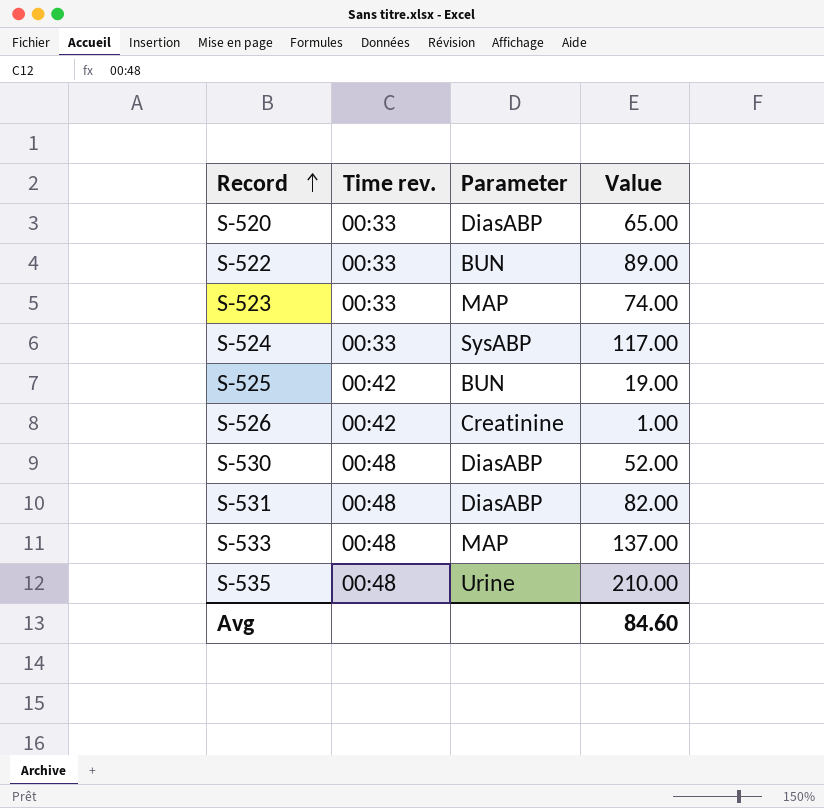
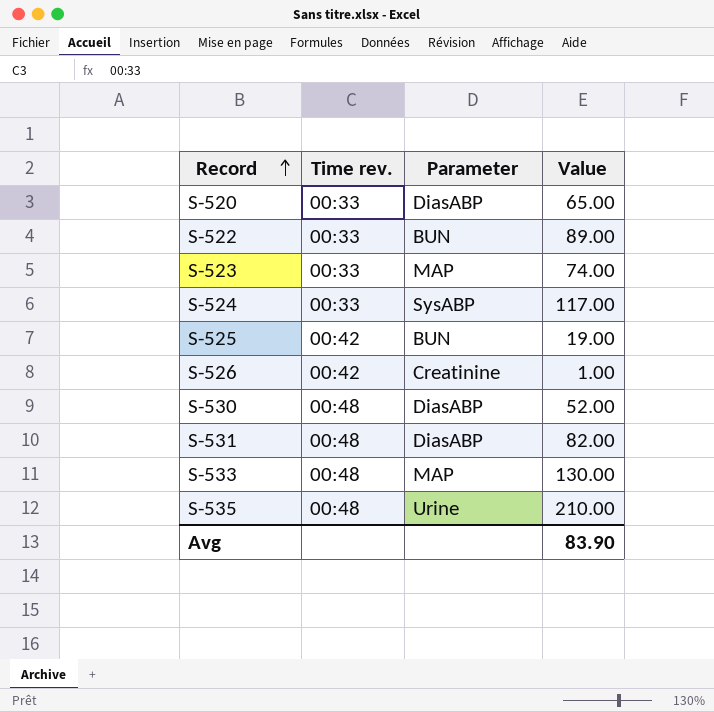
S-533 | Value: 137.00 -> 130.00
Avg | Value: 84.60 -> 83.90

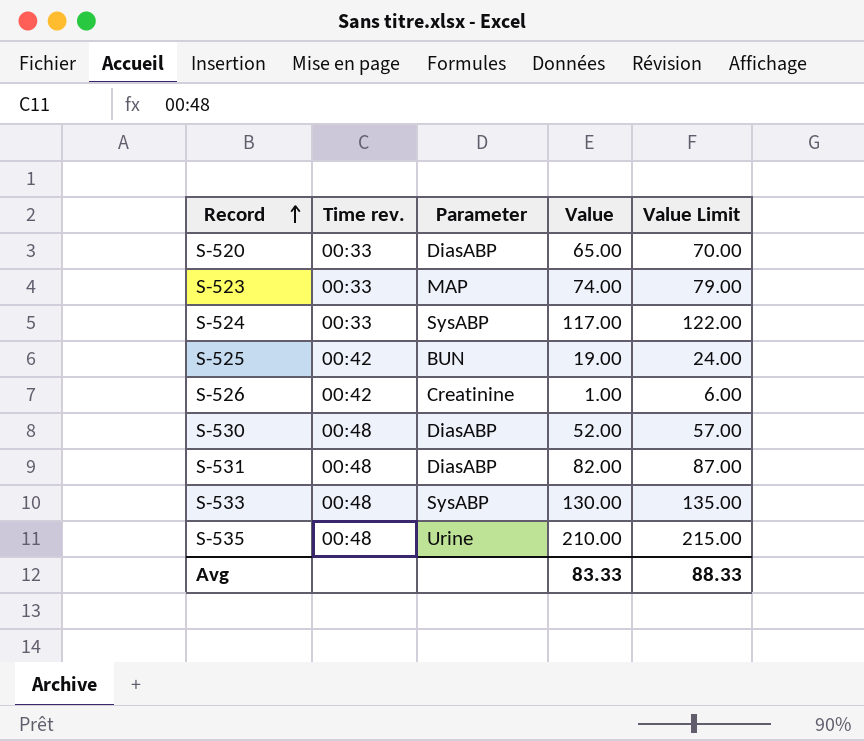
column Value Limit | formula: none -> [Value] + 5
row S-522: 00:33 | BUN | 89.00 -> none
S-533 | Parameter: MAP -> SysABP
Avg | Value: 83.90 -> 83.33

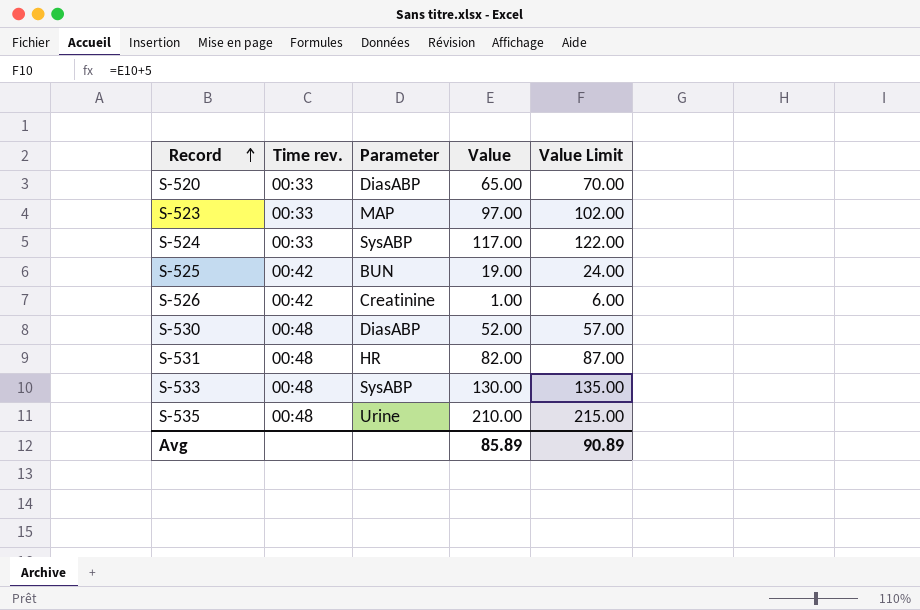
S-523 | Value: 74.00 -> 97.00
S-523 | Value Limit: 79.00 -> 102.00
S-531 | Parameter: DiasABP -> HR
Avg | Value: 83.33 -> 85.89
Avg | Value Limit: 88.33 -> 90.89

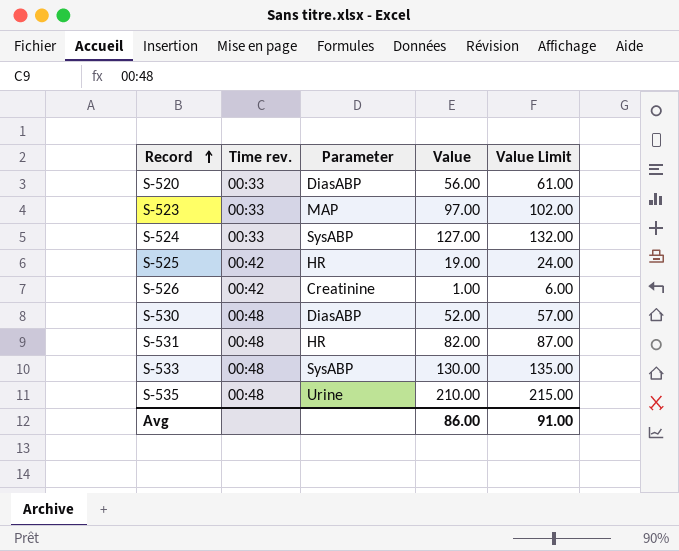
S-520 | Value: 65.00 -> 56.00
S-520 | Value Limit: 70.00 -> 61.00
S-524 | Value: 117.00 -> 127.00
S-524 | Value Limit: 122.00 -> 132.00
S-525 | Parameter: BUN -> HR
Avg | Value: 85.89 -> 86.00
Avg | Value Limit: 90.89 -> 91.00

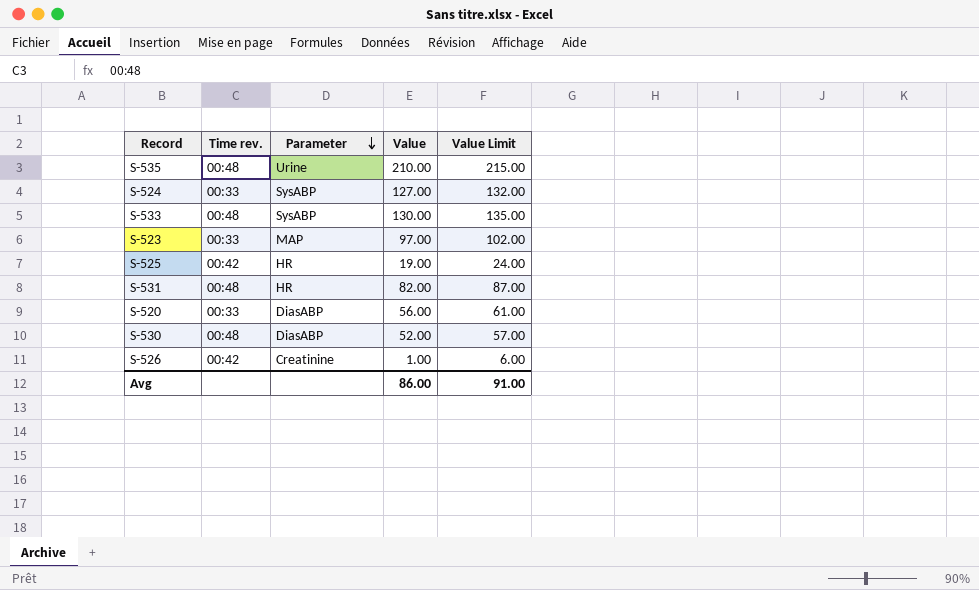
row order: Record ascending -> Parameter descending

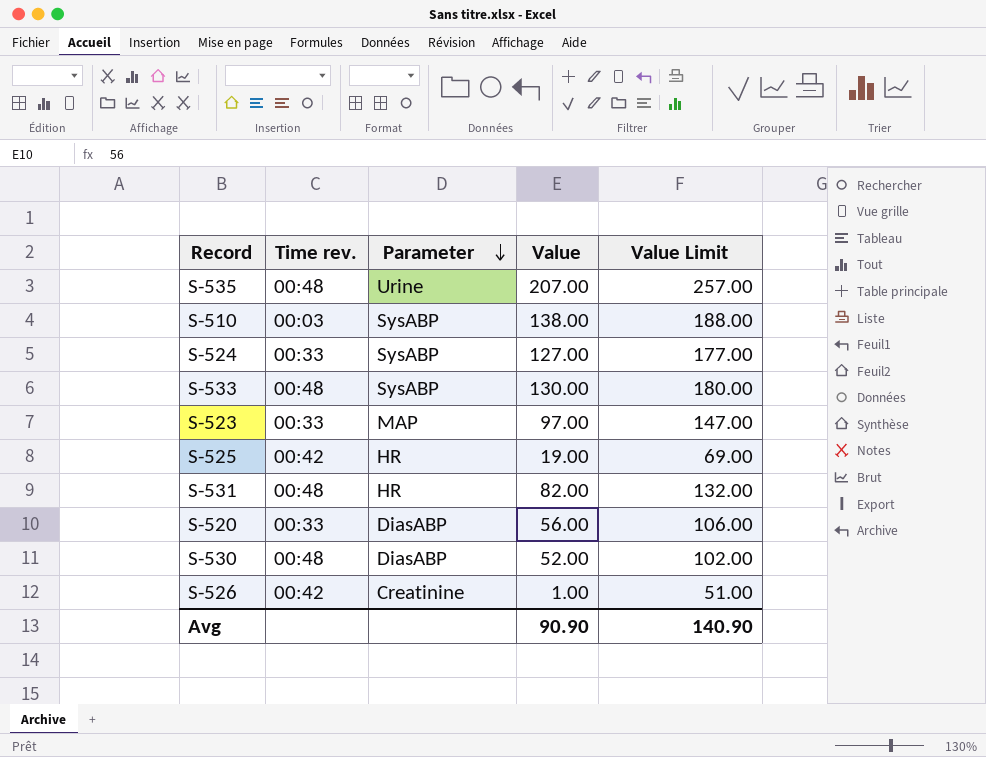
column Value Limit | formula: [Value] + 5 -> [Value] + 50
S-535 | Value: 210.00 -> 207.00
row S-510: none -> 00:03 | SysABP | 138.00 | 188.00
Avg | Value: 86.00 -> 90.90
Avg | Value Limit: 91.00 -> 140.90

